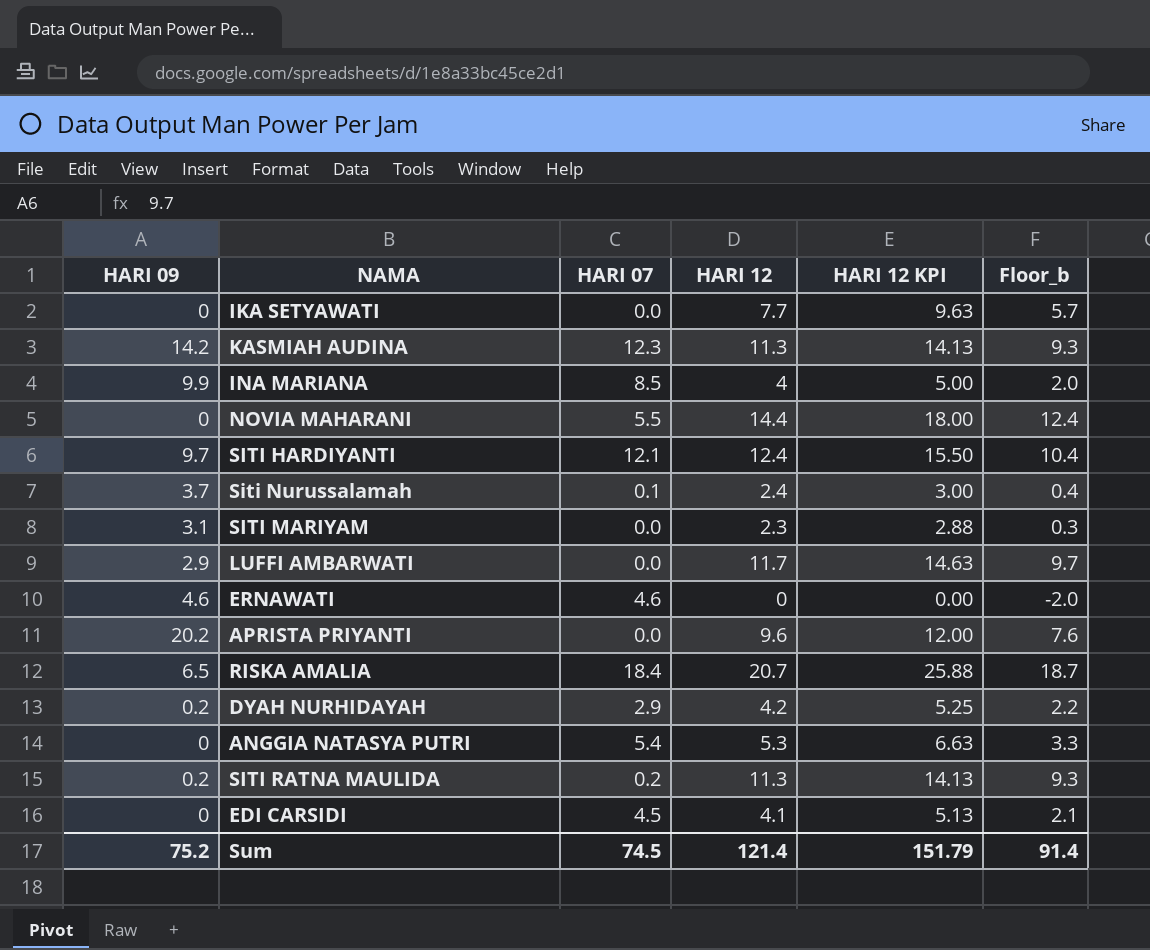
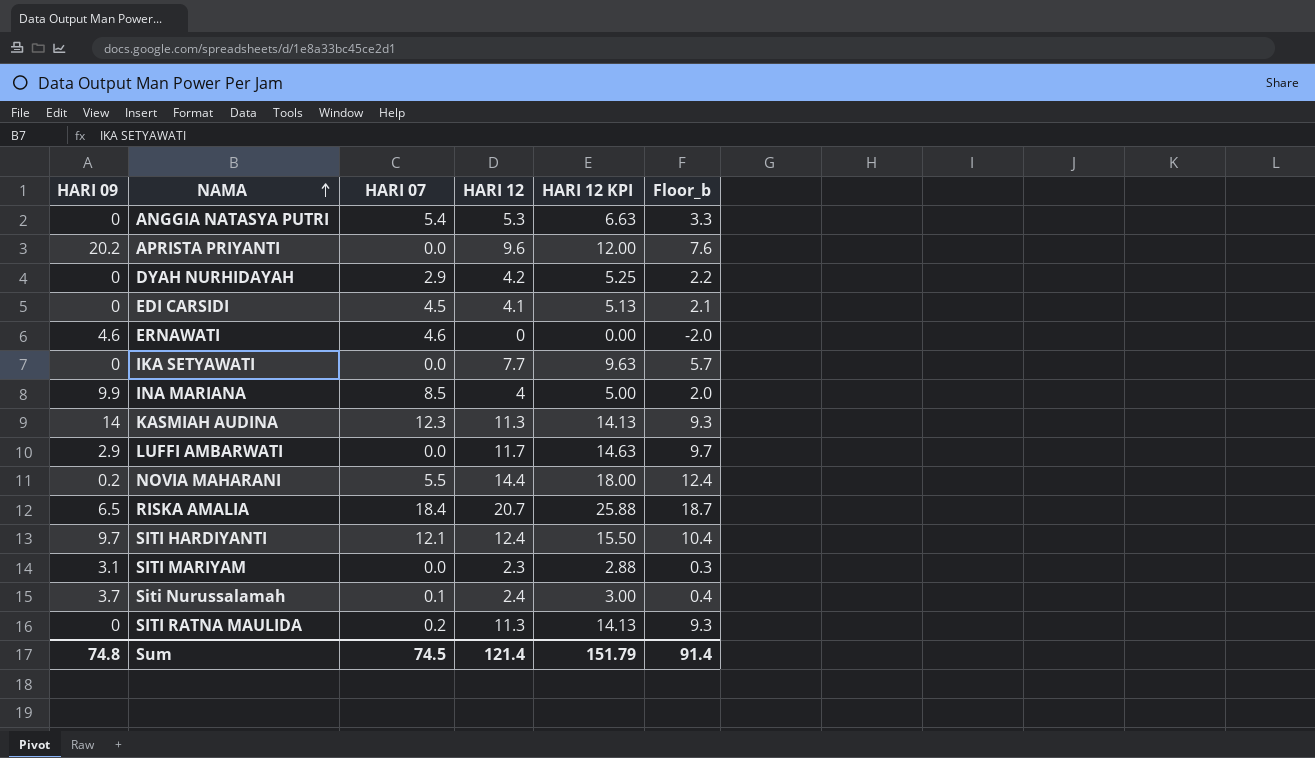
row order: none -> NAMA ascending
DYAH NURHIDAYAH | HARI 09: 0.2 -> 0
KASMIAH AUDINA | HARI 09: 14.2 -> 14
NOVIA MAHARANI | HARI 09: 0 -> 0.2
SITI RATNA MAULIDA | HARI 09: 0.2 -> 0
Sum | HARI 09: 75.2 -> 74.8

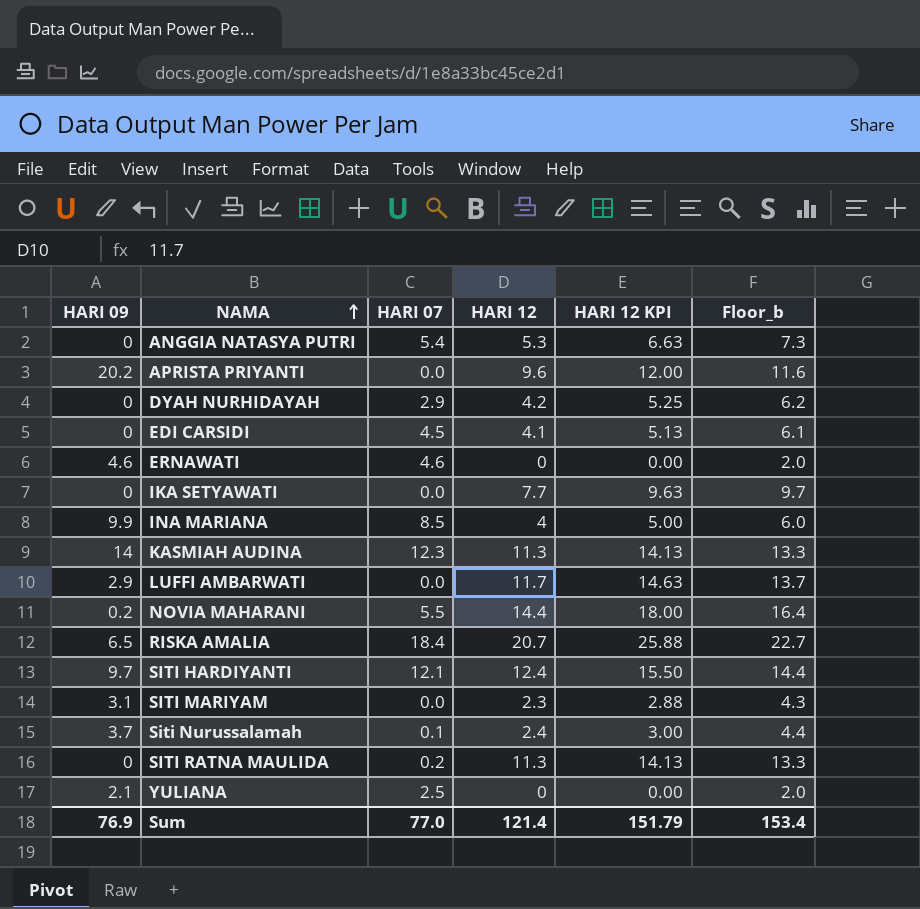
column Floor_b | formula: [HARI 12] - 2 -> [HARI 12] + 2
row YULIANA: none -> 2.1 | 2.5 | 0 | 0.00 | 2.0
Sum | HARI 09: 74.8 -> 76.9
Sum | HARI 07: 74.5 -> 77.0
Sum | Floor_b: 91.4 -> 153.4

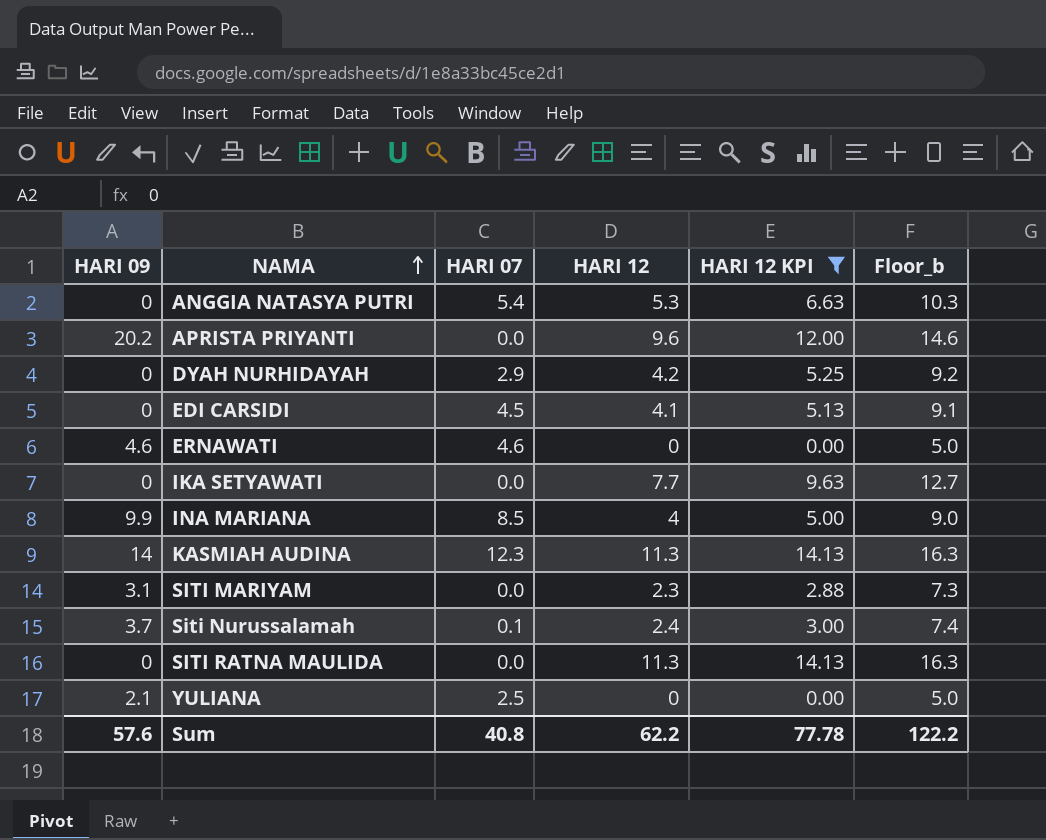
filter: none -> HARI 12 KPI <= 14.13
column Floor_b | formula: [HARI 12] + 2 -> [HARI 12] + 5
SITI RATNA MAULIDA | HARI 07: 0.2 -> 0.0
Sum | HARI 09: 76.9 -> 57.6
Sum | HARI 07: 77.0 -> 40.8
Sum | HARI 12: 121.4 -> 62.2
Sum | HARI 12 KPI: 151.79 -> 77.78
Sum | Floor_b: 153.4 -> 122.2

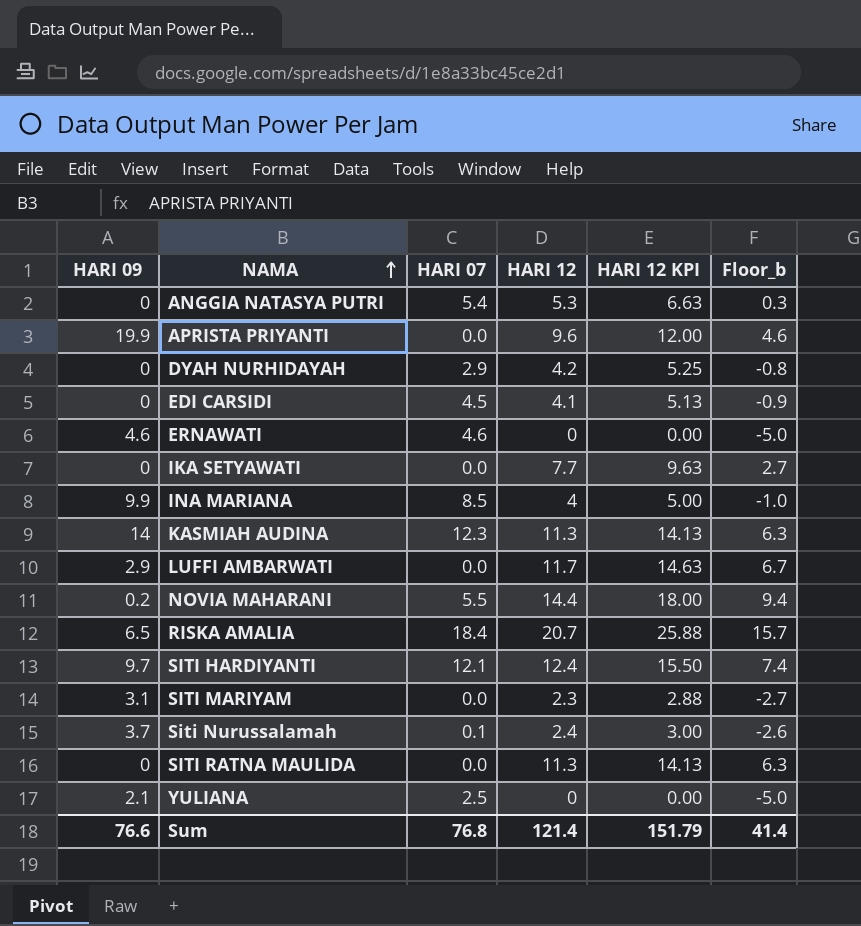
filter: HARI 12 KPI <= 14.13 -> none
column Floor_b | formula: [HARI 12] + 5 -> [HARI 12] - 5
APRISTA PRIYANTI | HARI 09: 20.2 -> 19.9
Sum | HARI 09: 57.6 -> 76.6
Sum | HARI 07: 40.8 -> 76.8
Sum | HARI 12: 62.2 -> 121.4
Sum | HARI 12 KPI: 77.78 -> 151.79
Sum | Floor_b: 122.2 -> 41.4

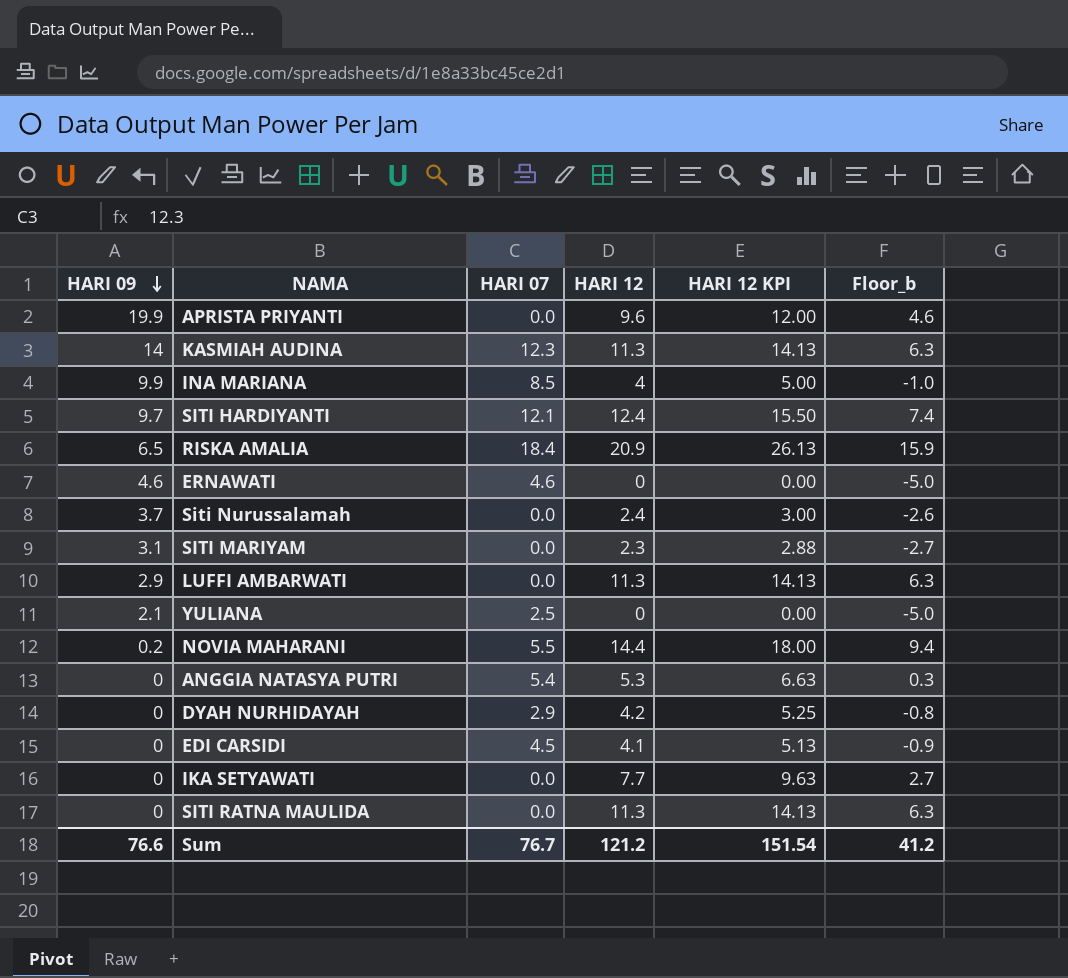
row order: NAMA ascending -> HARI 09 descending
RISKA AMALIA | HARI 12: 20.7 -> 20.9
RISKA AMALIA | HARI 12 KPI: 25.88 -> 26.13
RISKA AMALIA | Floor_b: 15.7 -> 15.9
Siti Nurussalamah | HARI 07: 0.1 -> 0.0
LUFFI AMBARWATI | HARI 12: 11.7 -> 11.3
LUFFI AMBARWATI | HARI 12 KPI: 14.63 -> 14.13
LUFFI AMBARWATI | Floor_b: 6.7 -> 6.3
Sum | HARI 07: 76.8 -> 76.7
Sum | HARI 12: 121.4 -> 121.2
Sum | HARI 12 KPI: 151.79 -> 151.54
Sum | Floor_b: 41.4 -> 41.2

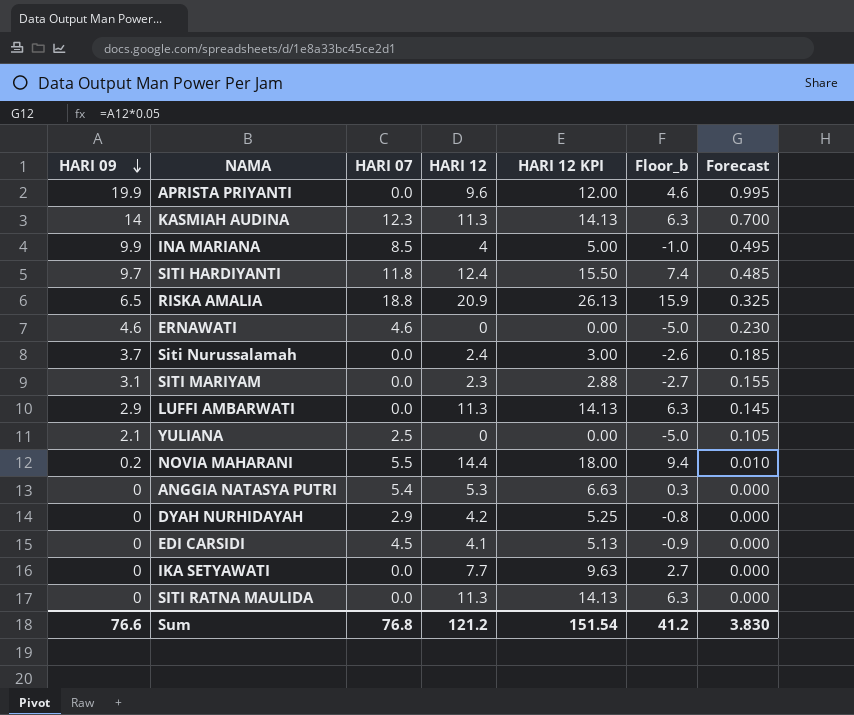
column Forecast | formula: none -> [HARI 09] * 0.05
SITI HARDIYANTI | HARI 07: 12.1 -> 11.8
RISKA AMALIA | HARI 07: 18.4 -> 18.8
Sum | HARI 07: 76.7 -> 76.8

